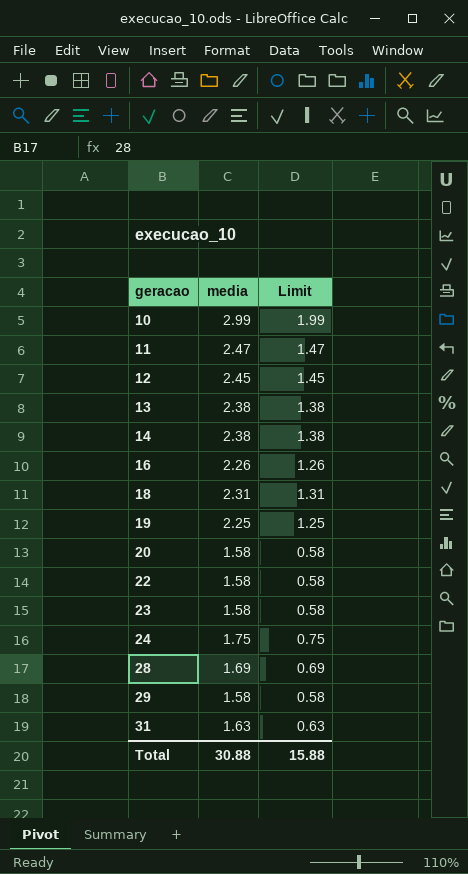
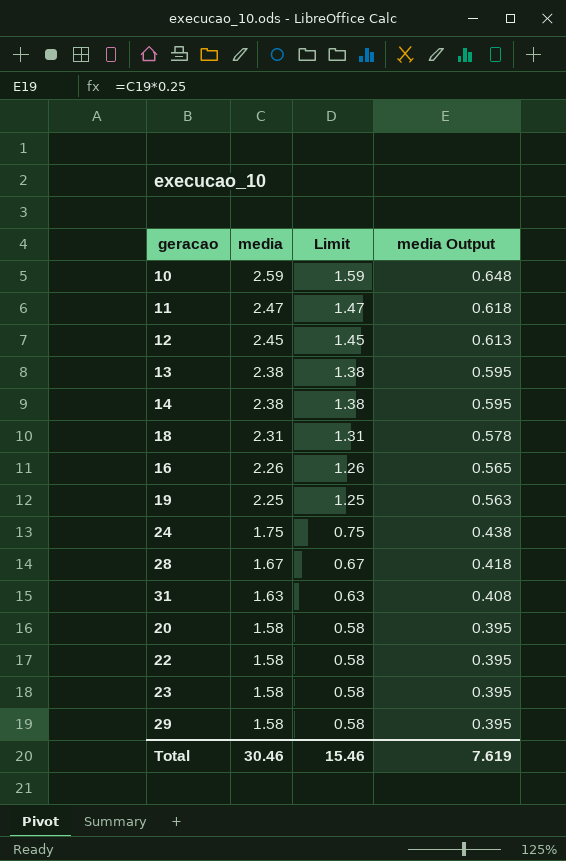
row order: geracao ascending -> media descending
column media Output | formula: none -> [media] * 0.25
10 | media: 2.99 -> 2.59
10 | Limit: 1.99 -> 1.59
28 | media: 1.69 -> 1.67
28 | Limit: 0.69 -> 0.67
Total | media: 30.88 -> 30.46
Total | Limit: 15.88 -> 15.46

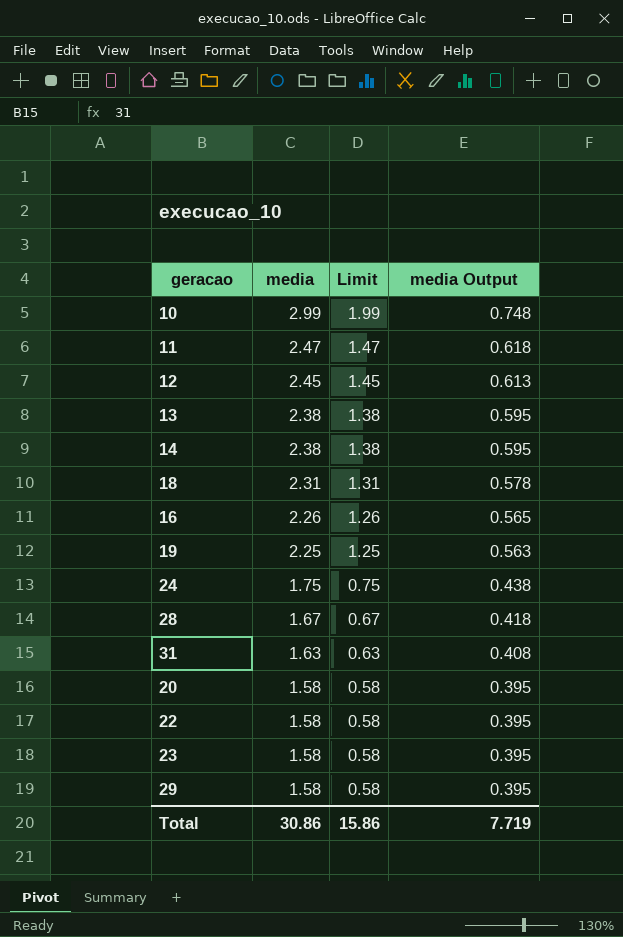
10 | media: 2.59 -> 2.99
10 | Limit: 1.59 -> 1.99
10 | media Output: 0.648 -> 0.748
Total | media: 30.46 -> 30.86
Total | Limit: 15.46 -> 15.86
Total | media Output: 7.619 -> 7.719

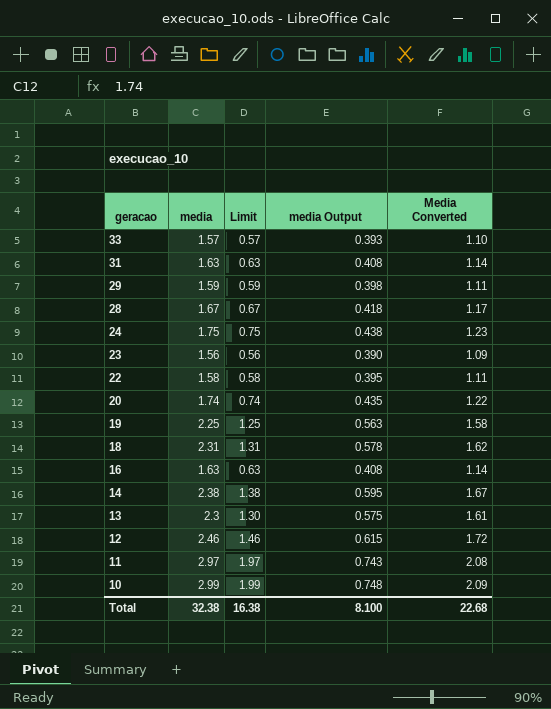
row order: media descending -> geracao descending
column Media Converted | formula: none -> [media] * 0.7
row 33: none -> 1.57 | 0.57 | 0.393 | 1.10
29 | media: 1.58 -> 1.59
29 | Limit: 0.58 -> 0.59
29 | media Output: 0.395 -> 0.398
23 | media: 1.58 -> 1.56
23 | Limit: 0.58 -> 0.56
23 | media Output: 0.395 -> 0.390
20 | media: 1.58 -> 1.74
20 | Limit: 0.58 -> 0.74
20 | media Output: 0.395 -> 0.435
16 | media: 2.26 -> 1.63
16 | Limit: 1.26 -> 0.63
16 | media Output: 0.565 -> 0.408
13 | media: 2.38 -> 2.3
13 | Limit: 1.38 -> 1.30
13 | media Output: 0.595 -> 0.575
12 | media: 2.45 -> 2.46
12 | Limit: 1.45 -> 1.46
12 | media Output: 0.613 -> 0.615
11 | media: 2.47 -> 2.97
11 | Limit: 1.47 -> 1.97
11 | media Output: 0.618 -> 0.743
Total | media: 30.86 -> 32.38
Total | Limit: 15.86 -> 16.38
Total | media Output: 7.719 -> 8.100

